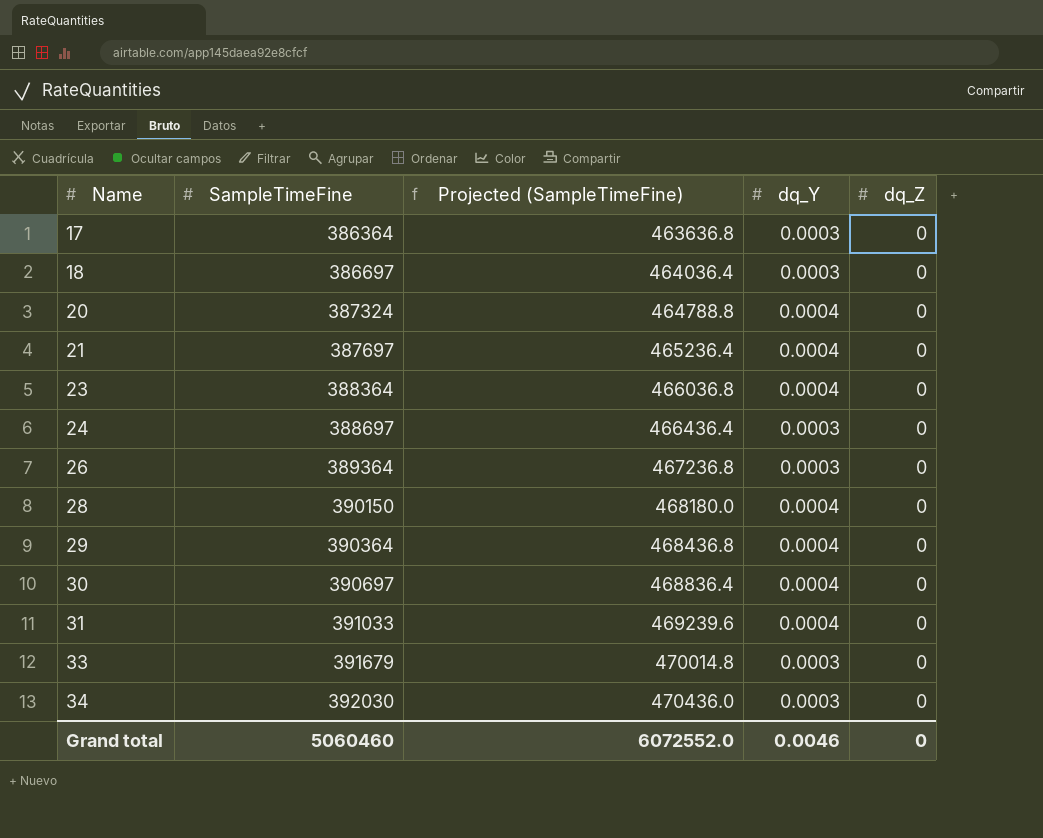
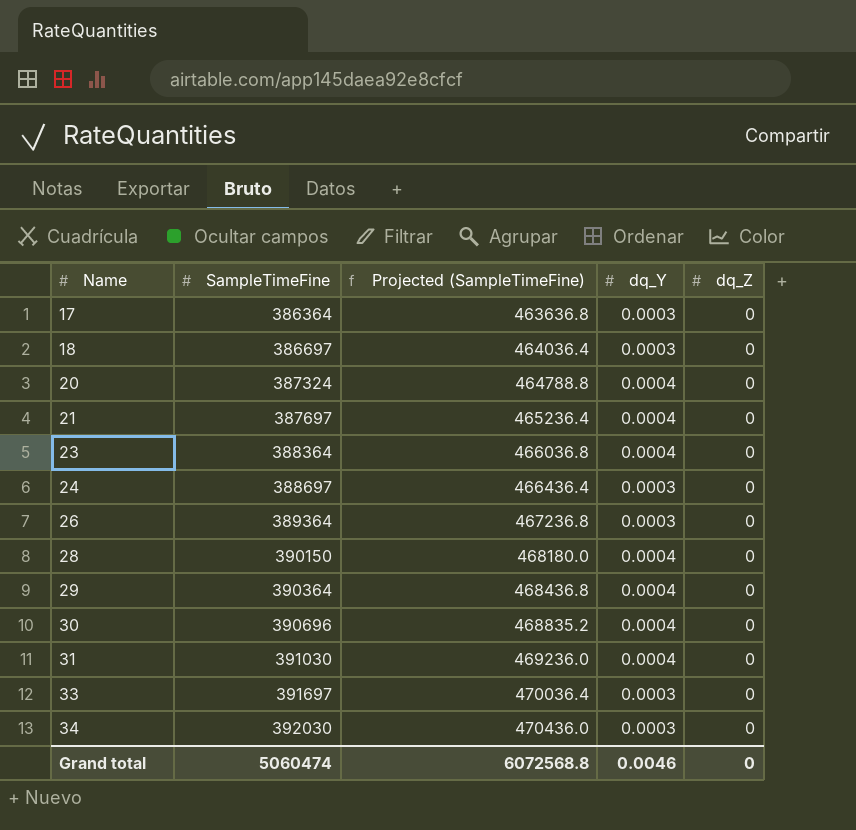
30 | SampleTimeFine: 390697 -> 390696
30 | Projected (SampleTimeFine): 468836.4 -> 468835.2
31 | SampleTimeFine: 391033 -> 391030
31 | Projected (SampleTimeFine): 469239.6 -> 469236.0
33 | SampleTimeFine: 391679 -> 391697
33 | Projected (SampleTimeFine): 470014.8 -> 470036.4
Grand total | SampleTimeFine: 5060460 -> 5060474
Grand total | Projected (SampleTimeFine): 6072552.0 -> 6072568.8

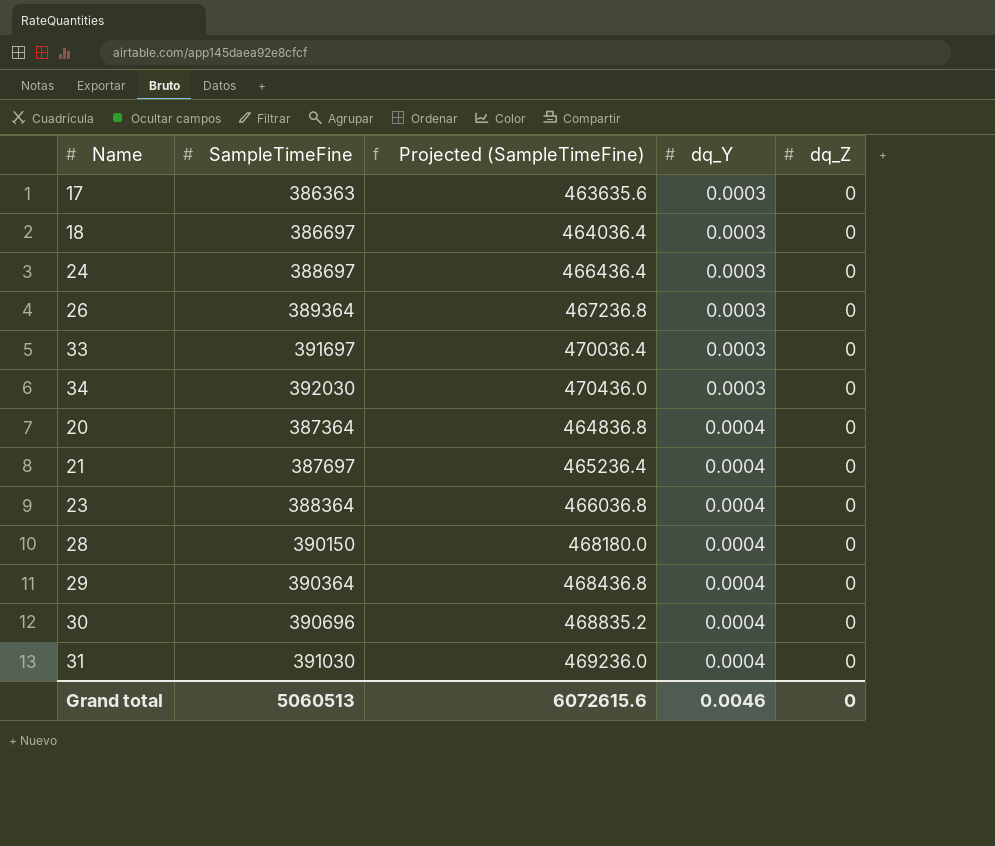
row order: Name ascending -> dq_Y ascending
17 | SampleTimeFine: 386364 -> 386363
17 | Projected (SampleTimeFine): 463636.8 -> 463635.6
20 | SampleTimeFine: 387324 -> 387364
20 | Projected (SampleTimeFine): 464788.8 -> 464836.8
Grand total | SampleTimeFine: 5060474 -> 5060513
Grand total | Projected (SampleTimeFine): 6072568.8 -> 6072615.6

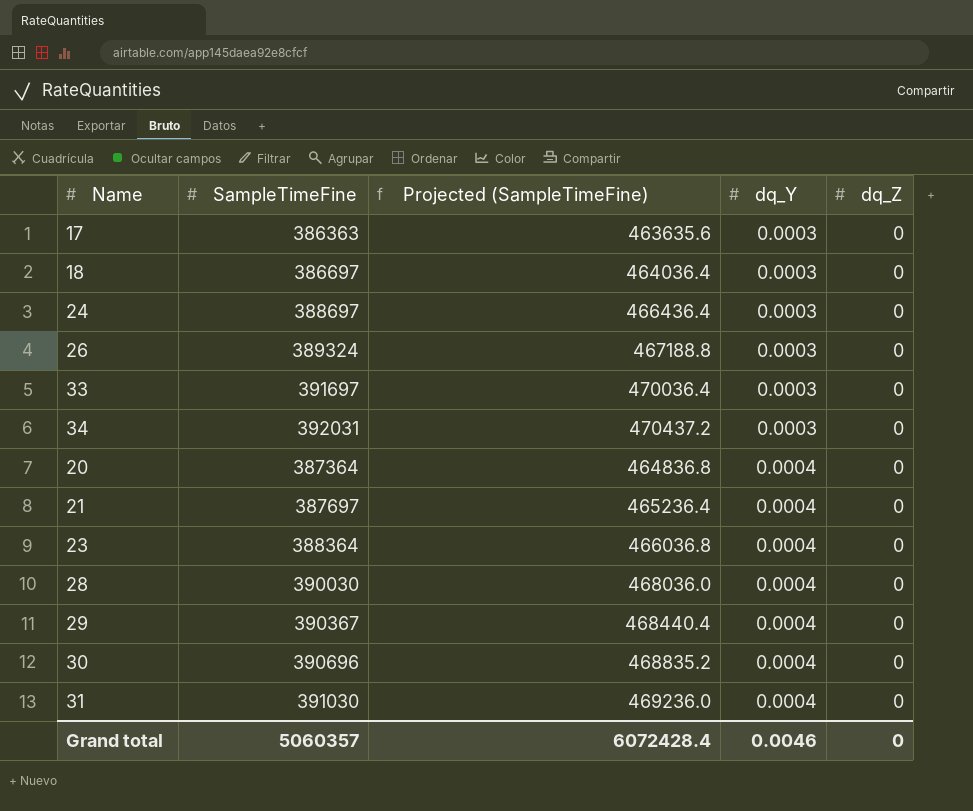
26 | SampleTimeFine: 389364 -> 389324
26 | Projected (SampleTimeFine): 467236.8 -> 467188.8
34 | SampleTimeFine: 392030 -> 392031
34 | Projected (SampleTimeFine): 470436.0 -> 470437.2
28 | SampleTimeFine: 390150 -> 390030
28 | Projected (SampleTimeFine): 468180.0 -> 468036.0
29 | SampleTimeFine: 390364 -> 390367
29 | Projected (SampleTimeFine): 468436.8 -> 468440.4
Grand total | SampleTimeFine: 5060513 -> 5060357
Grand total | Projected (SampleTimeFine): 6072615.6 -> 6072428.4

